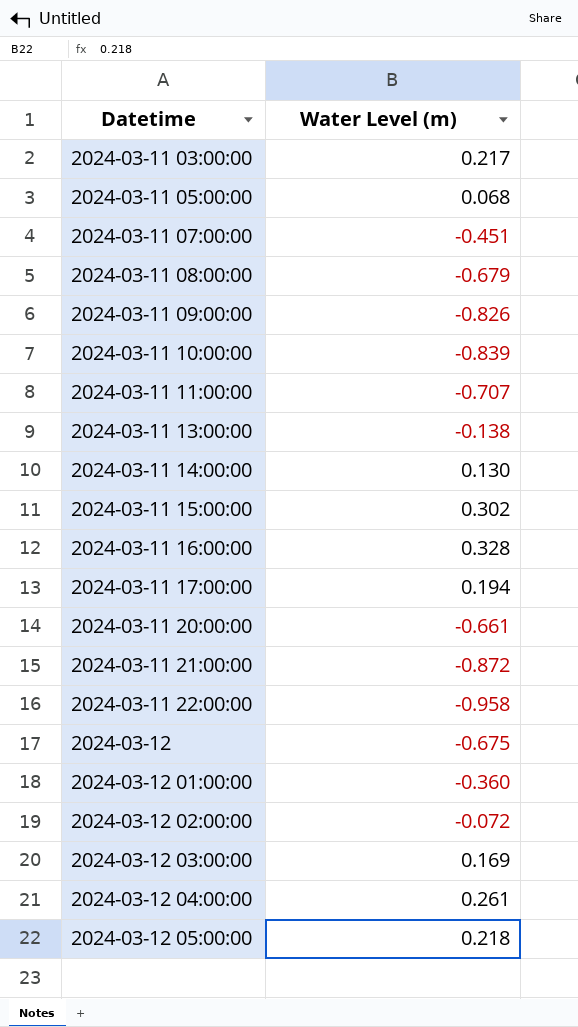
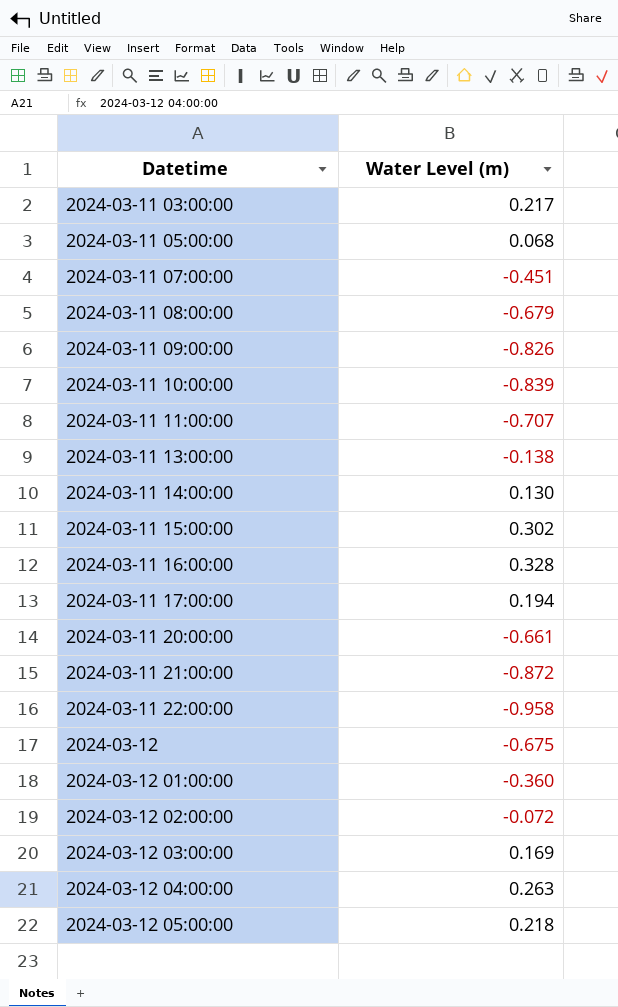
2024-03-12 04:00:00 | Water Level (m): 0.261 -> 0.263

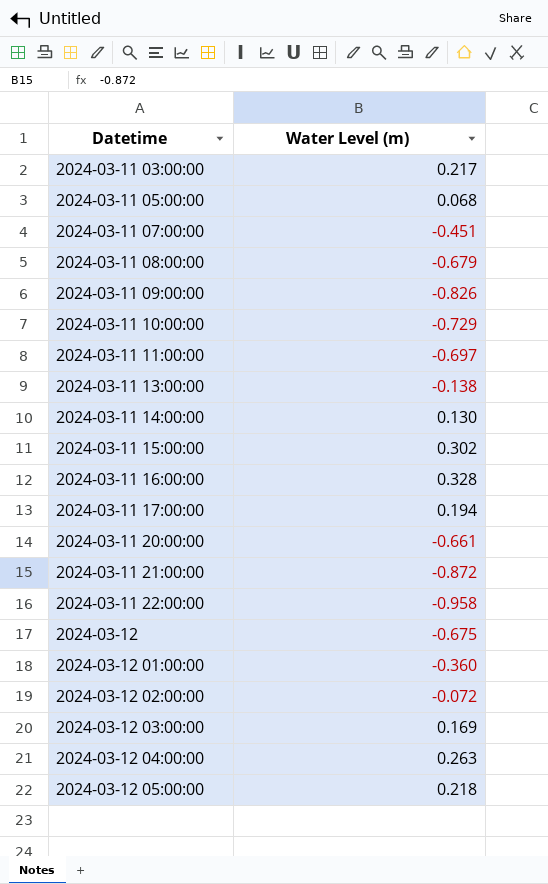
2024-03-11 10:00:00 | Water Level (m): -0.839 -> -0.729
2024-03-11 11:00:00 | Water Level (m): -0.707 -> -0.697

